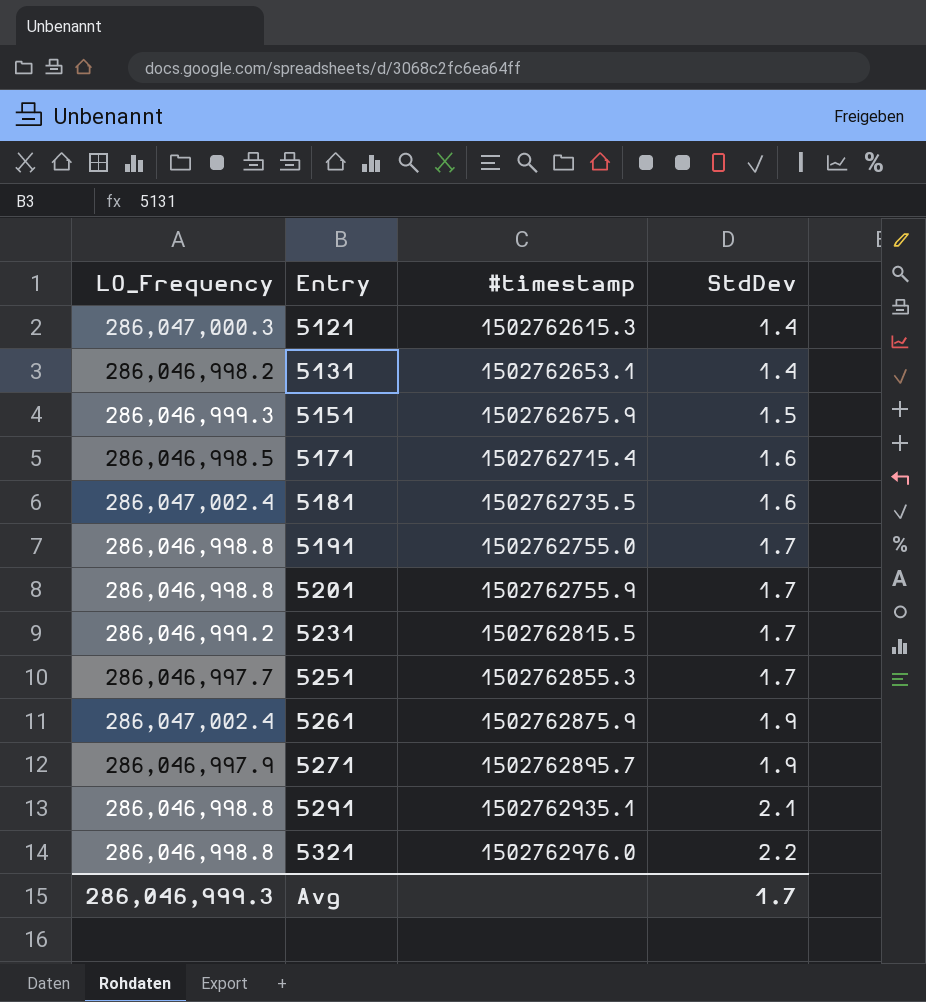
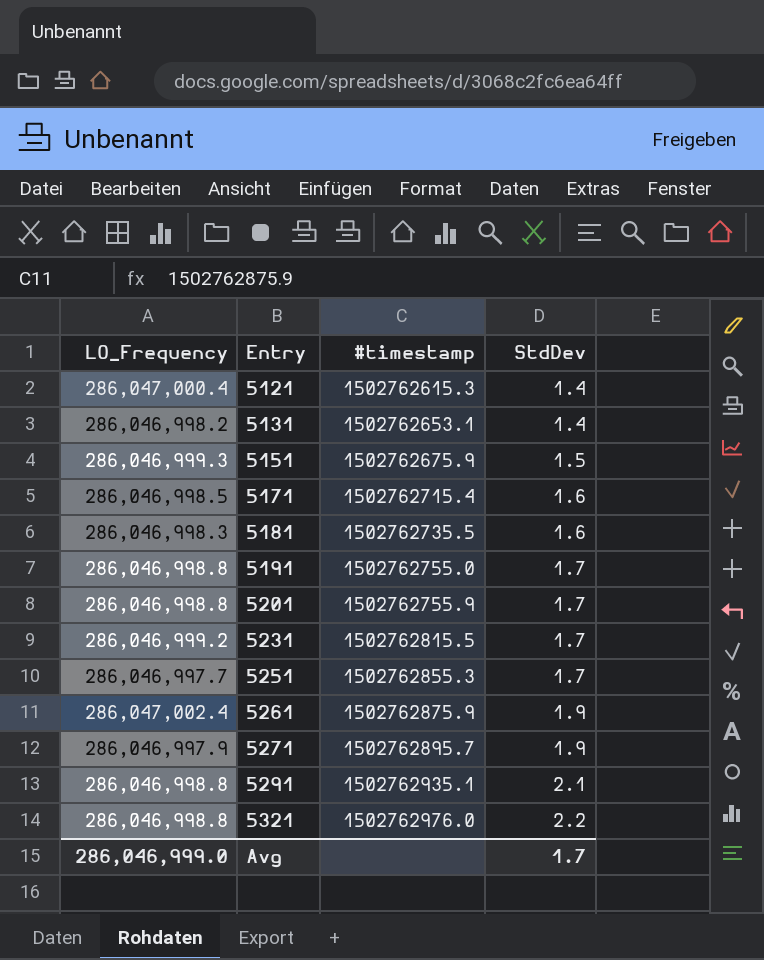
5121 | LO_Frequency: 286,047,000.3 -> 286,047,000.4
5181 | LO_Frequency: 286,047,002.4 -> 286,046,998.3
Avg | LO_Frequency: 286,046,999.3 -> 286,046,999.0

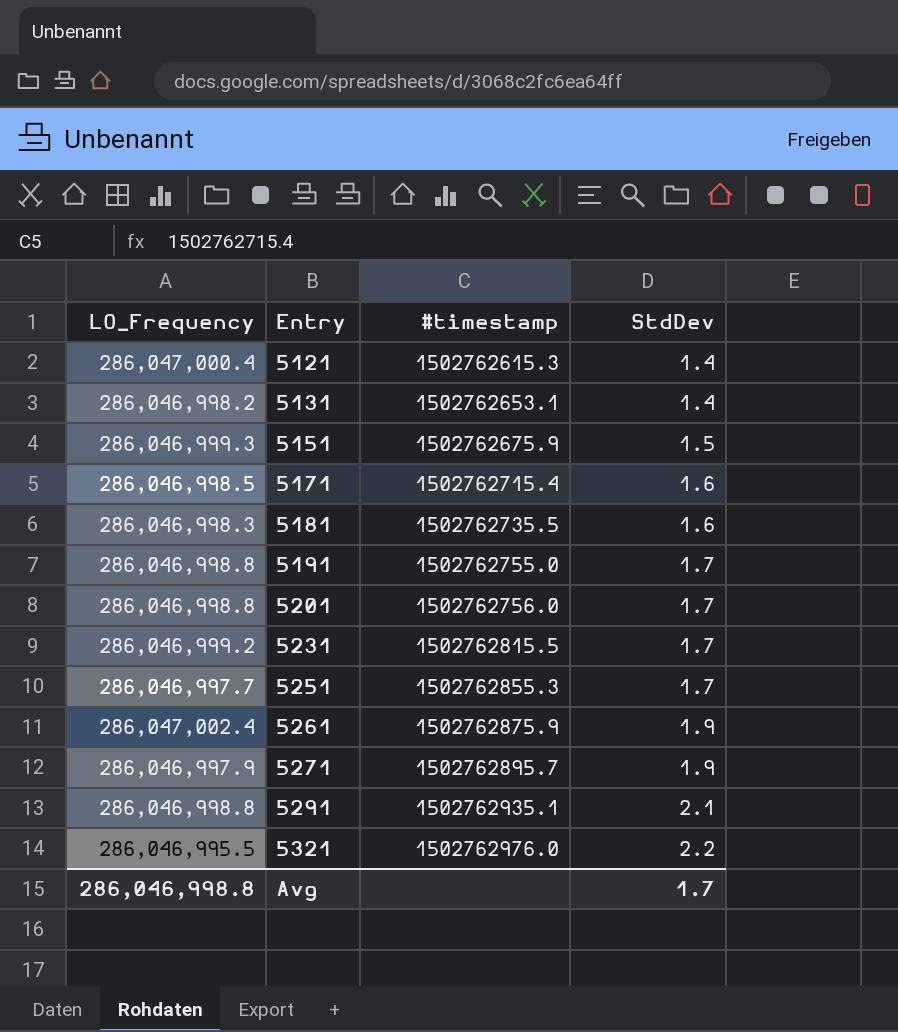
5201 | #timestamp: 1502762755.9 -> 1502762756.0
5321 | LO_Frequency: 286,046,998.8 -> 286,046,995.5
Avg | LO_Frequency: 286,046,999.0 -> 286,046,998.8

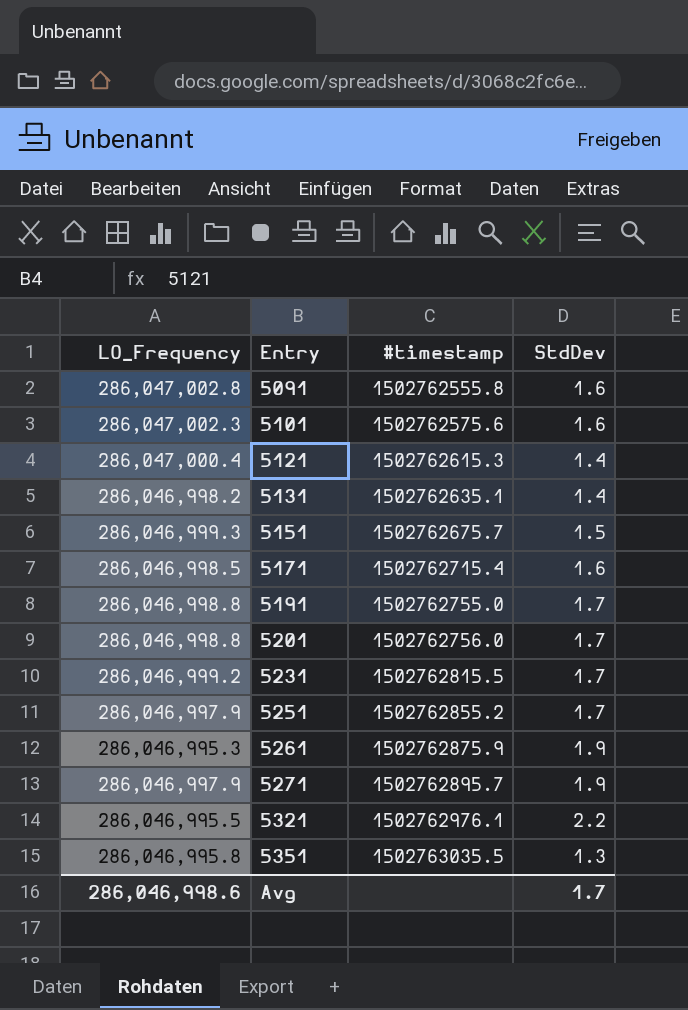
row 5181: 286,046,998.3 | 1502762735.5 | 1.6 -> none
row 5291: 286,046,998.8 | 1502762935.1 | 2.1 -> none
row 5091: none -> 286,047,002.8 | 1502762555.8 | 1.6
row 5101: none -> 286,047,002.3 | 1502762575.6 | 1.6
5131 | #timestamp: 1502762653.1 -> 1502762635.1
5151 | #timestamp: 1502762675.9 -> 1502762675.7
5251 | LO_Frequency: 286,046,997.7 -> 286,046,997.9
5251 | #timestamp: 1502762855.3 -> 1502762855.2
5261 | LO_Frequency: 286,047,002.4 -> 286,046,995.3
5321 | #timestamp: 1502762976.0 -> 1502762976.1
row 5351: none -> 286,046,995.8 | 1502763035.5 | 1.3
Avg | LO_Frequency: 286,046,998.8 -> 286,046,998.6

